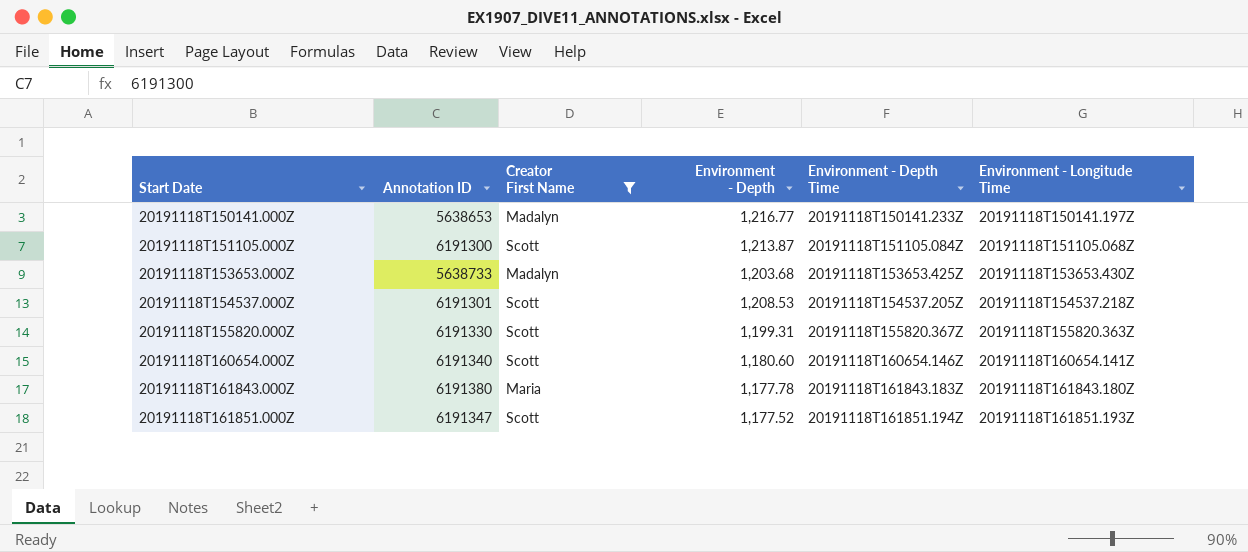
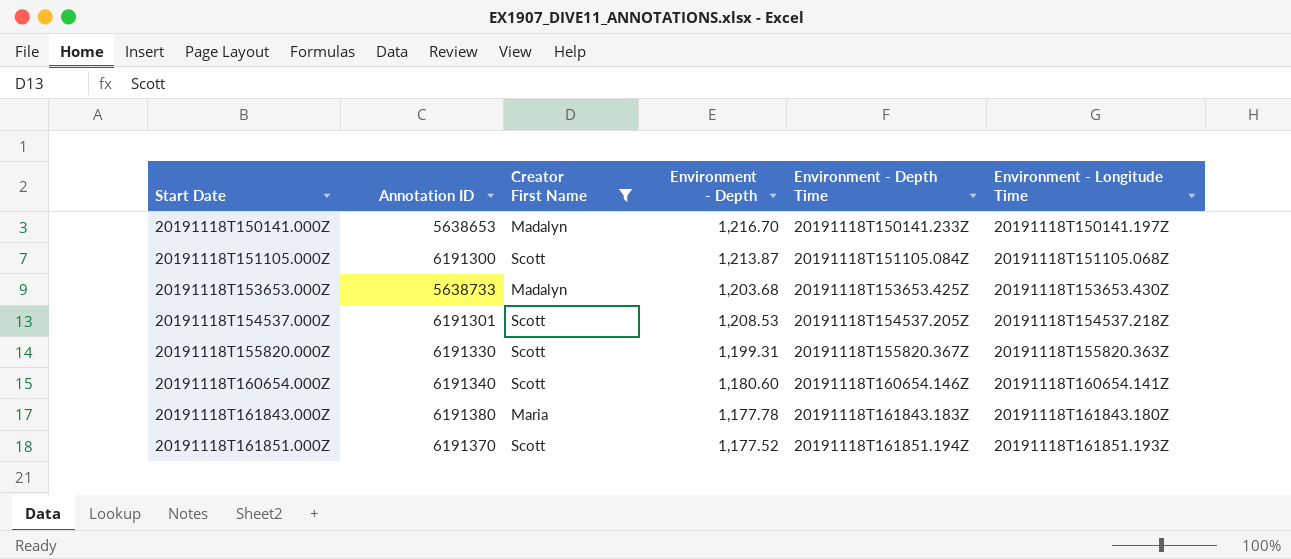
20191118T150141.000Z | Environment - Depth: 1,216.77 -> 1,216.70
20191118T161851.000Z | Annotation ID: 6191347 -> 6191370

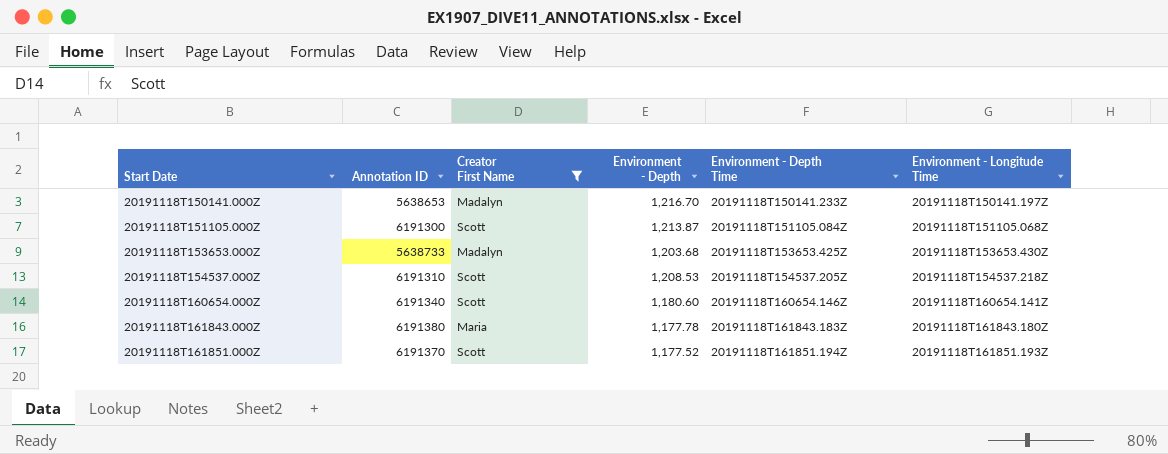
row 20191118T155820.000Z: 6191330 | Scott | 1,199.31 | 20191118T155820.367Z | 20191118T155820.363Z -> none
20191118T154537.000Z | Annotation ID: 6191301 -> 6191310

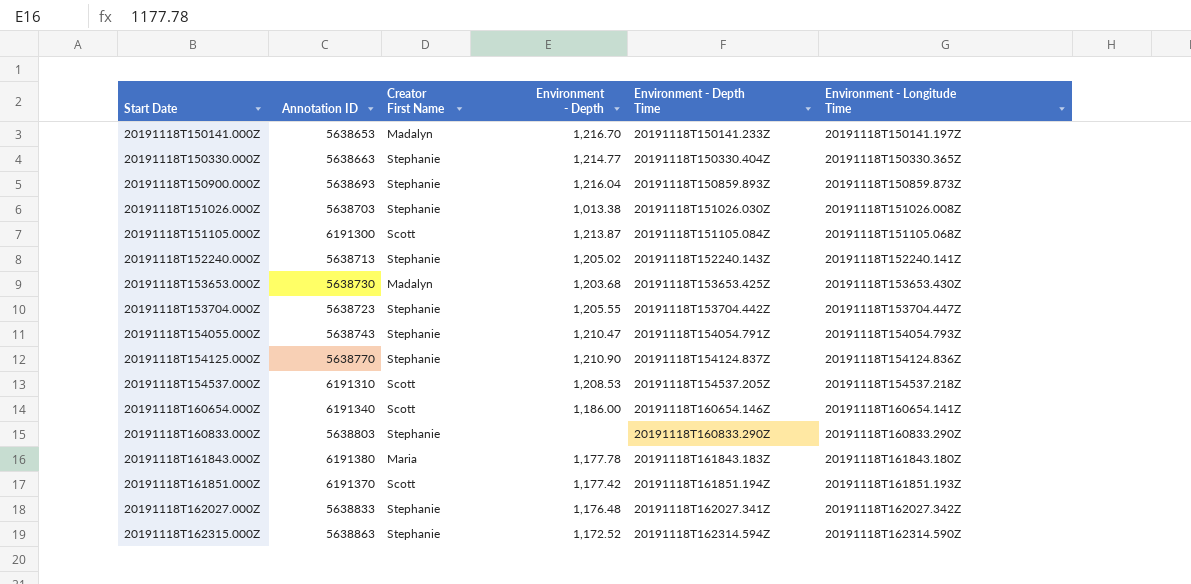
filter: Creator First Name != Stephanie -> none
20191118T153653.000Z | Annotation ID: 5638733 -> 5638730
20191118T160654.000Z | Environment - Depth: 1,180.60 -> 1,186.00
20191118T161851.000Z | Environment - Depth: 1,177.52 -> 1,177.42

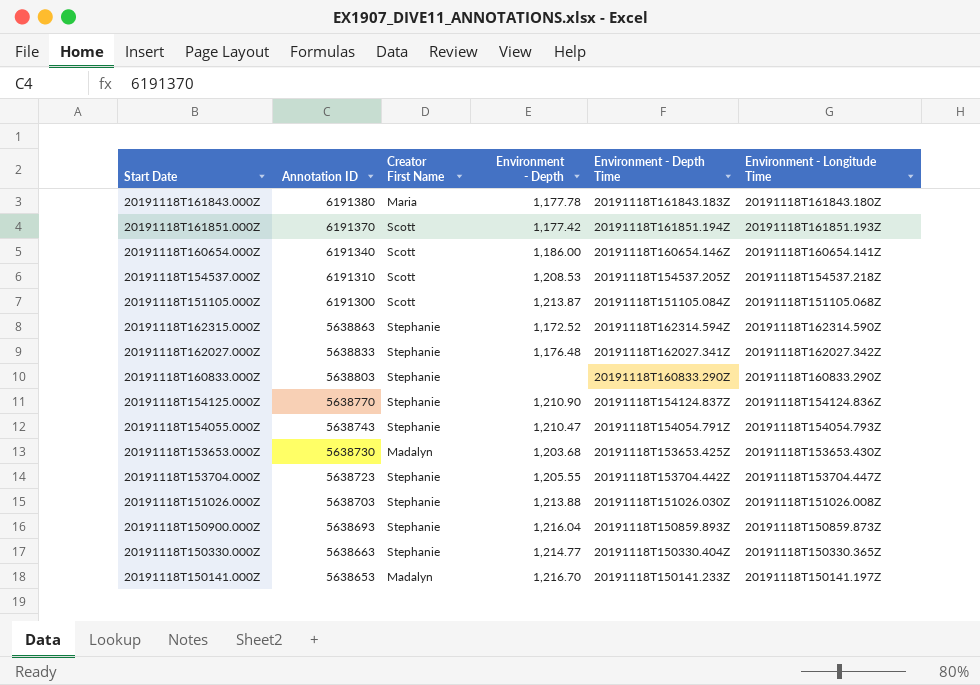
row order: Start Date ascending -> Annotation ID descending
row 20191118T152240.000Z: 5638713 | Stephanie | 1,205.02 | 20191118T152240.143Z | 20191118T152240.141Z -> none
20191118T151026.000Z | Environment - Depth: 1,013.38 -> 1,213.88

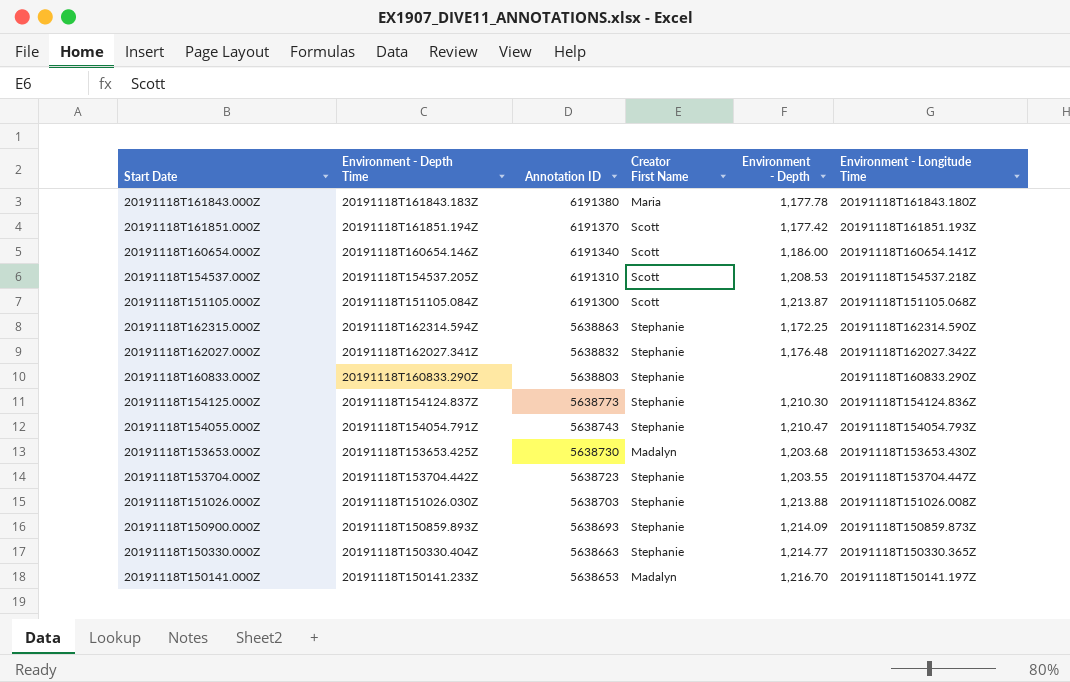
column Environment - Depth Time | position: 5 -> 2
20191118T162315.000Z | Environment - Depth: 1,172.52 -> 1,172.25
20191118T162027.000Z | Annotation ID: 5638833 -> 5638832
20191118T154125.000Z | Annotation ID: 5638770 -> 5638773
20191118T154125.000Z | Environment - Depth: 1,210.90 -> 1,210.30
20191118T153704.000Z | Environment - Depth: 1,205.55 -> 1,203.55
20191118T150900.000Z | Environment - Depth: 1,216.04 -> 1,214.09

